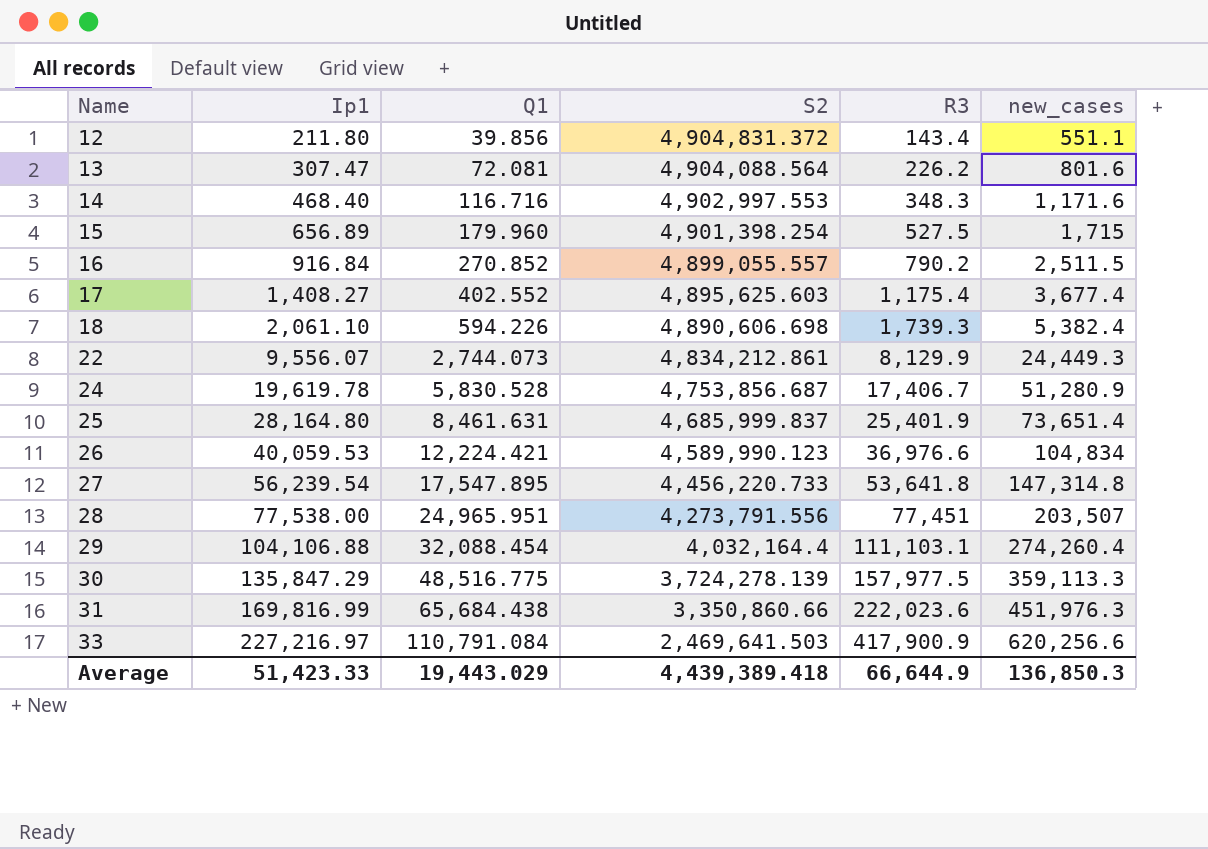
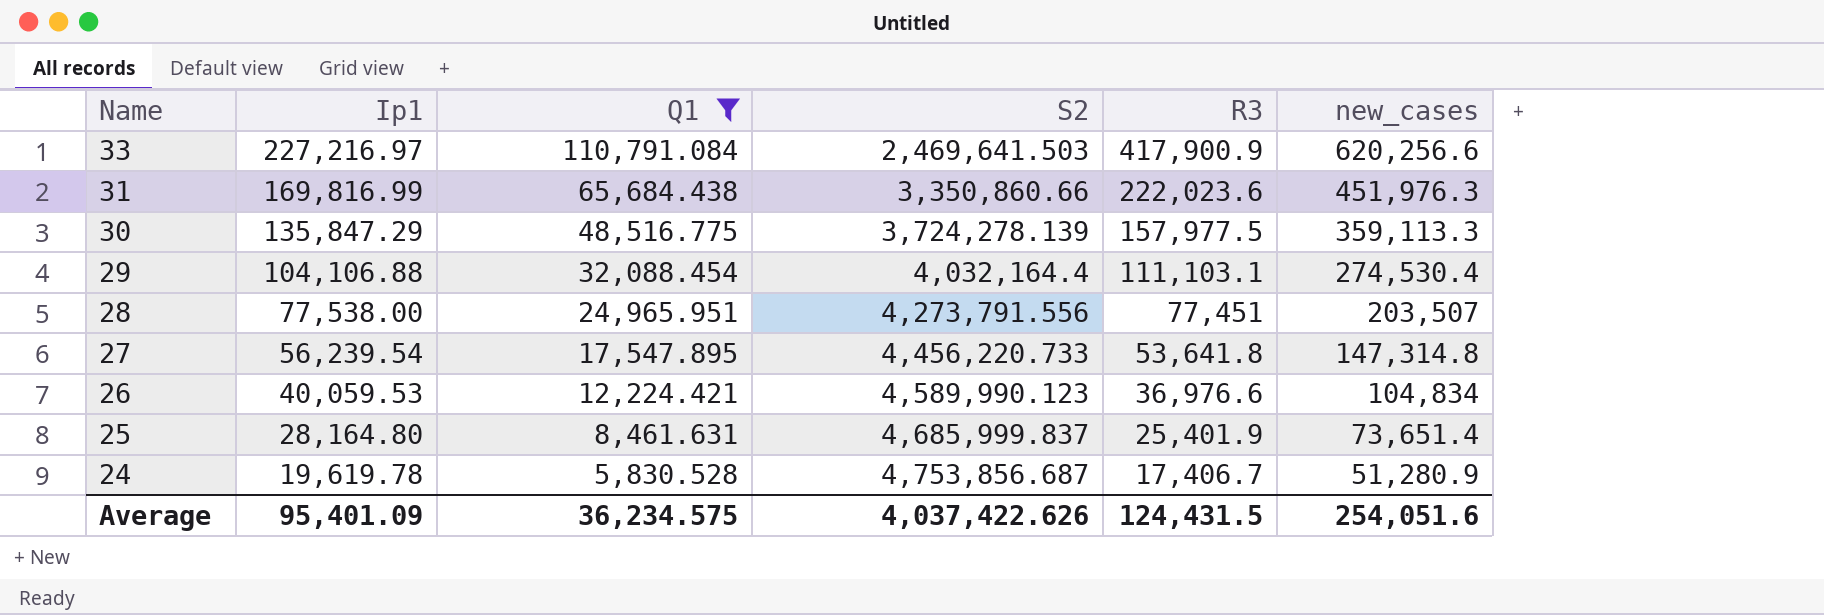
filter: none -> Q1 >= 5,830.528
row order: Name ascending -> Name descending
29 | new_cases: 274,260.4 -> 274,530.4
Average | Ip1: 51,423.33 -> 95,401.09
Average | Q1: 19,443.029 -> 36,234.575
Average | S2: 4,439,389.418 -> 4,037,422.626
Average | R3: 66,644.9 -> 124,431.5
Average | new_cases: 136,850.3 -> 254,051.6

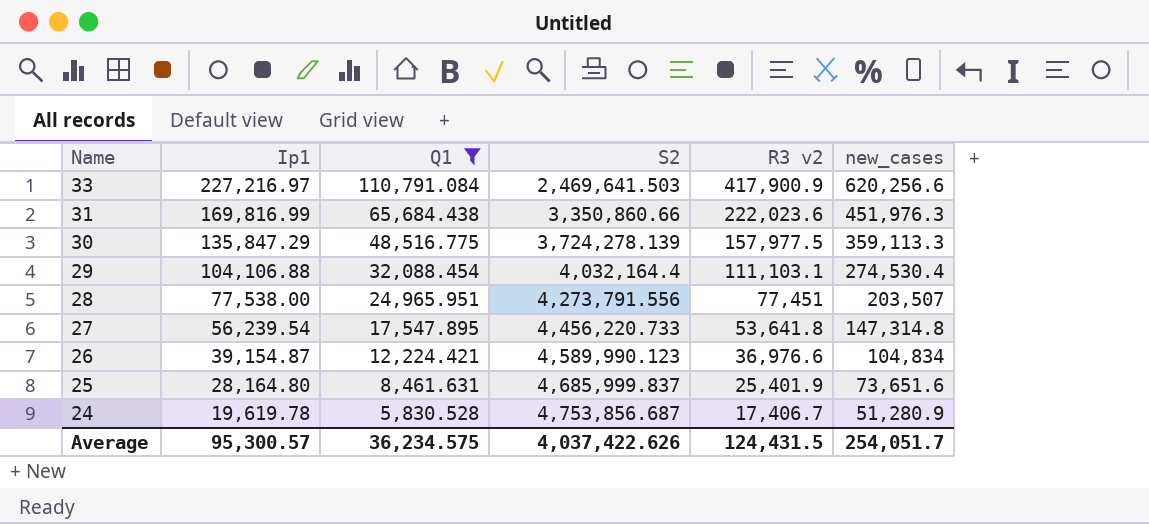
column name: R3 -> R3 v2
26 | Ip1: 40,059.53 -> 39,154.87
25 | new_cases: 73,651.4 -> 73,651.6
Average | Ip1: 95,401.09 -> 95,300.57
Average | new_cases: 254,051.6 -> 254,051.7

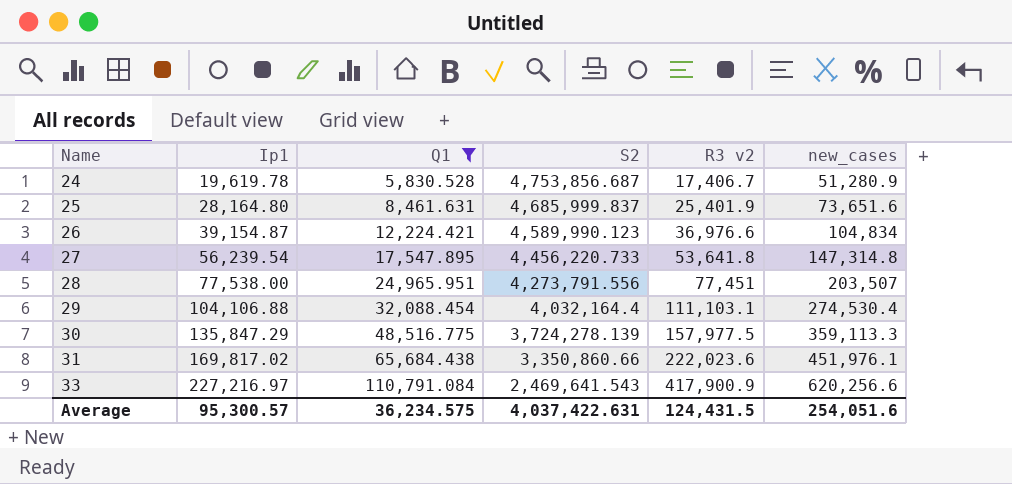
row order: Name descending -> Name ascending
31 | Ip1: 169,816.99 -> 169,817.02
31 | new_cases: 451,976.3 -> 451,976.1
33 | S2: 2,469,641.503 -> 2,469,641.543
Average | S2: 4,037,422.626 -> 4,037,422.631
Average | new_cases: 254,051.7 -> 254,051.6

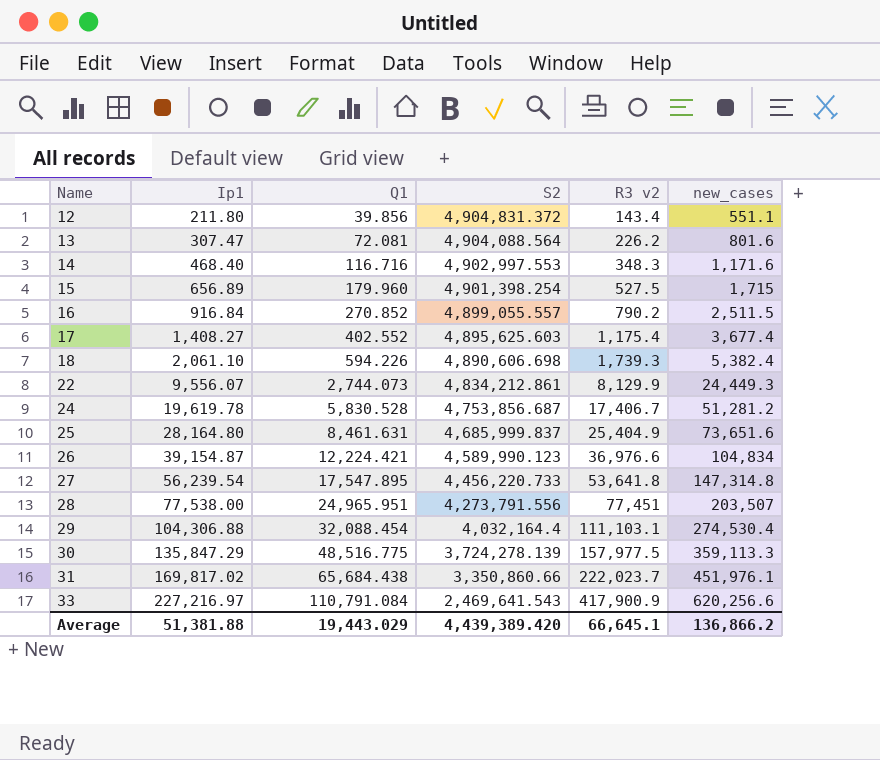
filter: Q1 >= 5,830.528 -> none
24 | new_cases: 51,280.9 -> 51,281.2
25 | R3 v2: 25,401.9 -> 25,404.9
29 | Ip1: 104,106.88 -> 104,306.88
31 | R3 v2: 222,023.6 -> 222,023.7
Average | Ip1: 95,300.57 -> 51,381.88
Average | Q1: 36,234.575 -> 19,443.029
Average | S2: 4,037,422.631 -> 4,439,389.420
Average | R3 v2: 124,431.5 -> 66,645.1
Average | new_cases: 254,051.6 -> 136,866.2

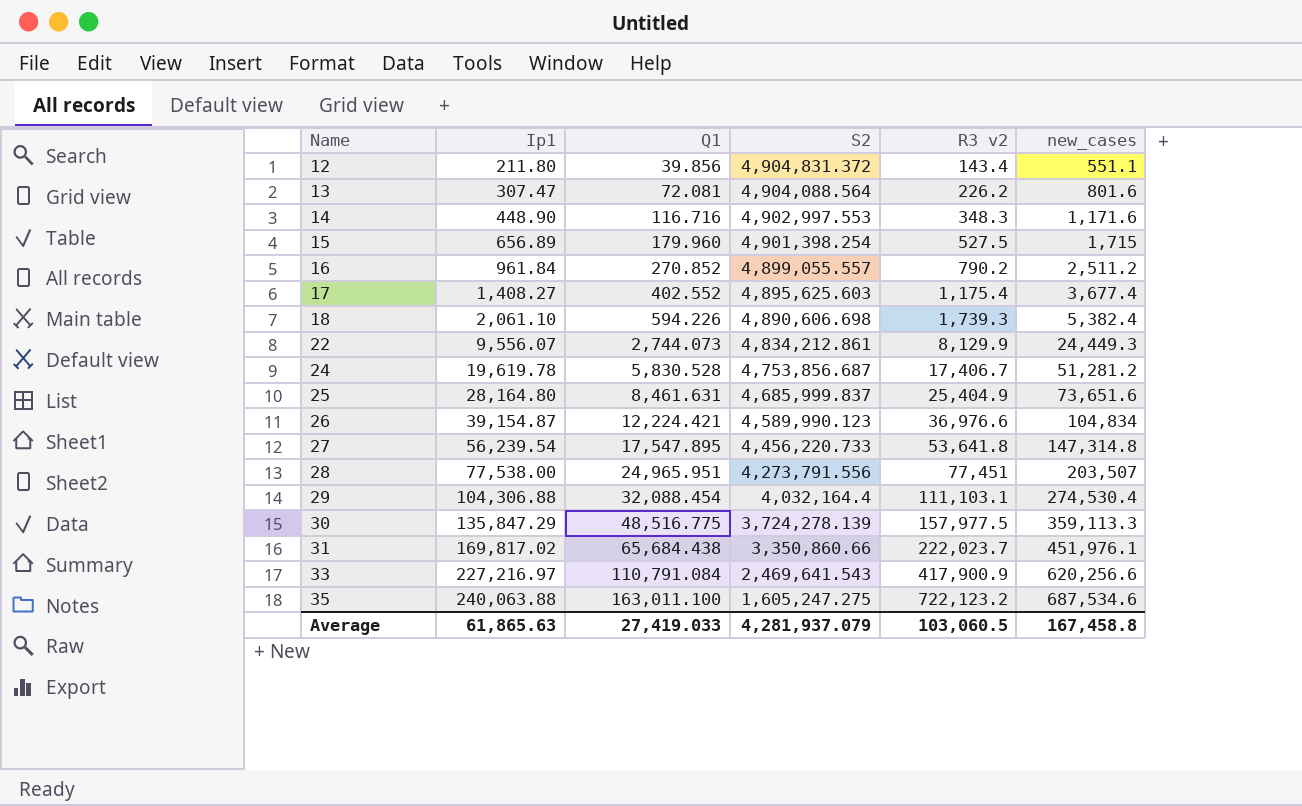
14 | Ip1: 468.40 -> 448.90
16 | Ip1: 916.84 -> 961.84
16 | new_cases: 2,511.5 -> 2,511.2
row 35: none -> 240,063.88 | 163,011.100 | 1,605,247.275 | 722,123.2 | 687,534.6
Average | Ip1: 51,381.88 -> 61,865.63
Average | Q1: 19,443.029 -> 27,419.033
Average | S2: 4,439,389.420 -> 4,281,937.079
Average | R3 v2: 66,645.1 -> 103,060.5
Average | new_cases: 136,866.2 -> 167,458.8

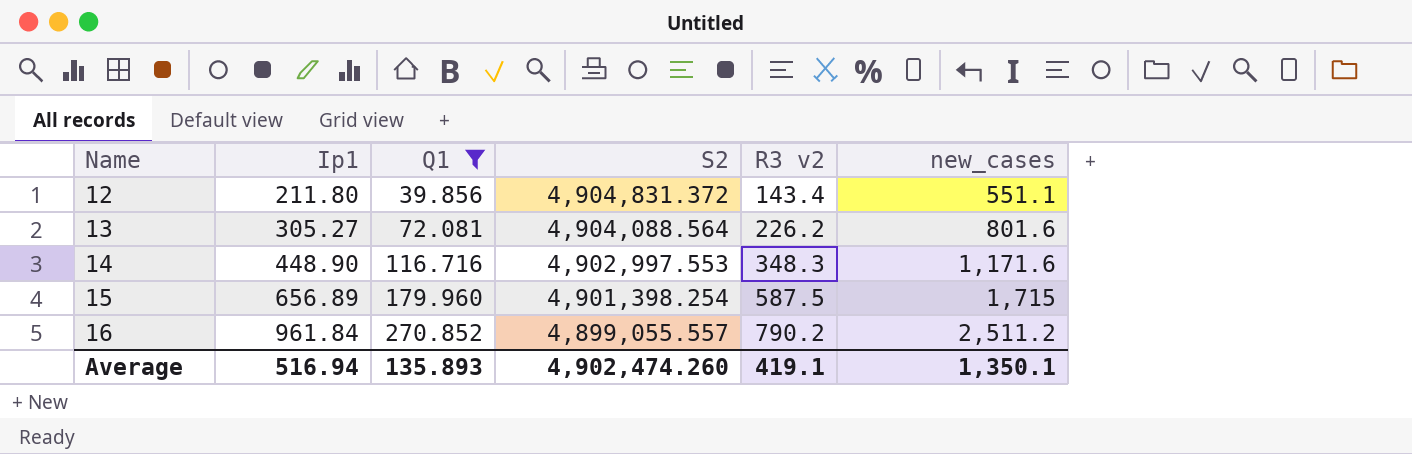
filter: none -> Q1 <= 270.852
13 | Ip1: 307.47 -> 305.27
15 | R3 v2: 527.5 -> 587.5
Average | Ip1: 61,865.63 -> 516.94
Average | Q1: 27,419.033 -> 135.893
Average | S2: 4,281,937.079 -> 4,902,474.260
Average | R3 v2: 103,060.5 -> 419.1
Average | new_cases: 167,458.8 -> 1,350.1

